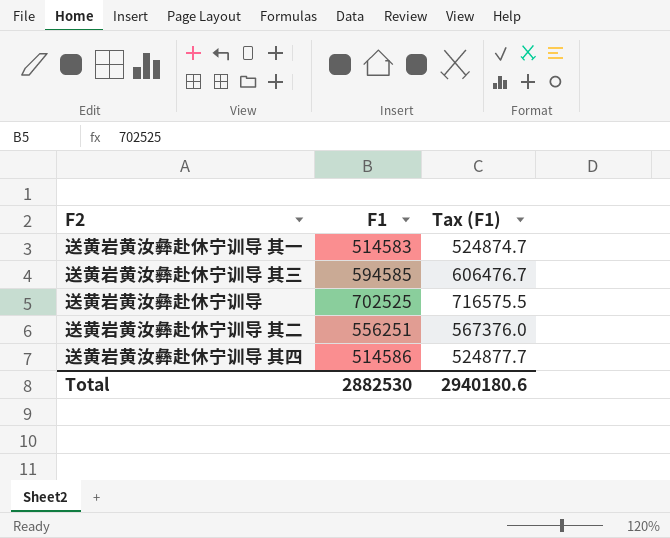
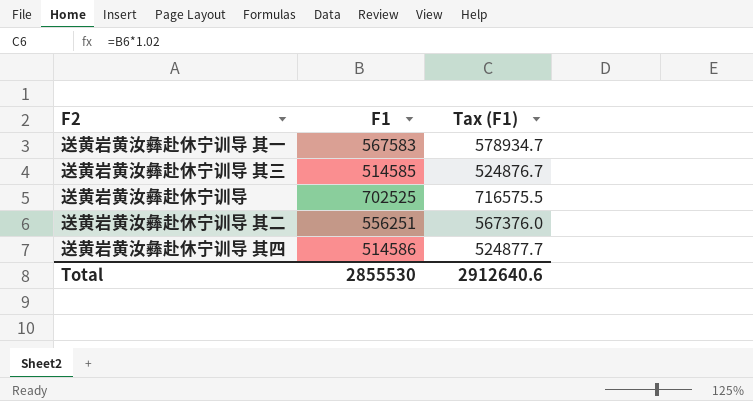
送黄岩黄汝彝赴休宁训导 其一 | F1: 514583 -> 567583
送黄岩黄汝彝赴休宁训导 其一 | Tax (F1): 524874.7 -> 578934.7
送黄岩黄汝彝赴休宁训导 其三 | F1: 594585 -> 514585
送黄岩黄汝彝赴休宁训导 其三 | Tax (F1): 606476.7 -> 524876.7
Total | F1: 2882530 -> 2855530
Total | Tax (F1): 2940180.6 -> 2912640.6

